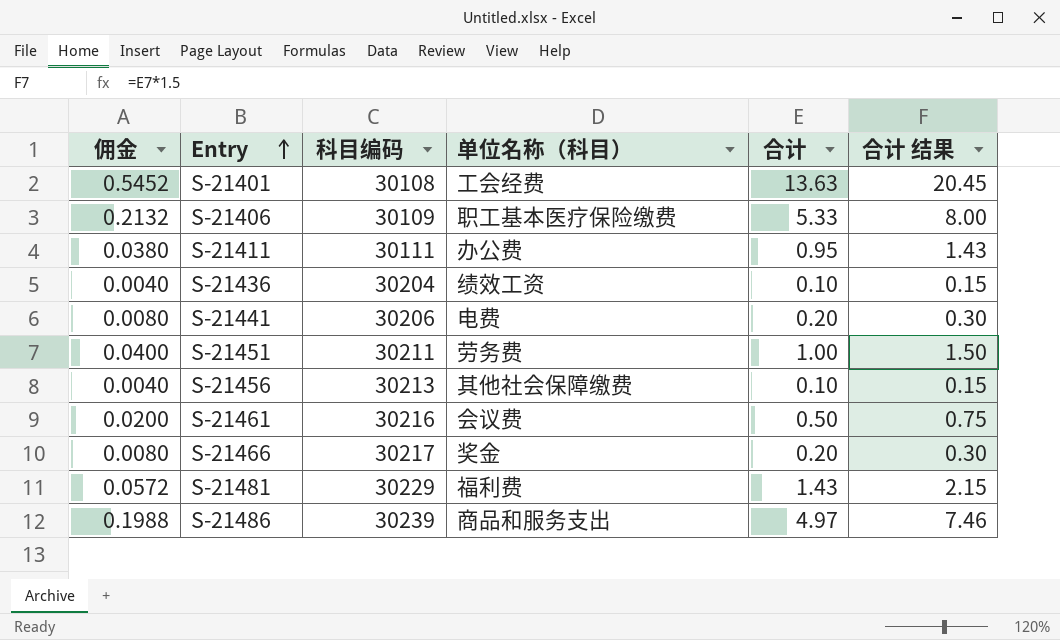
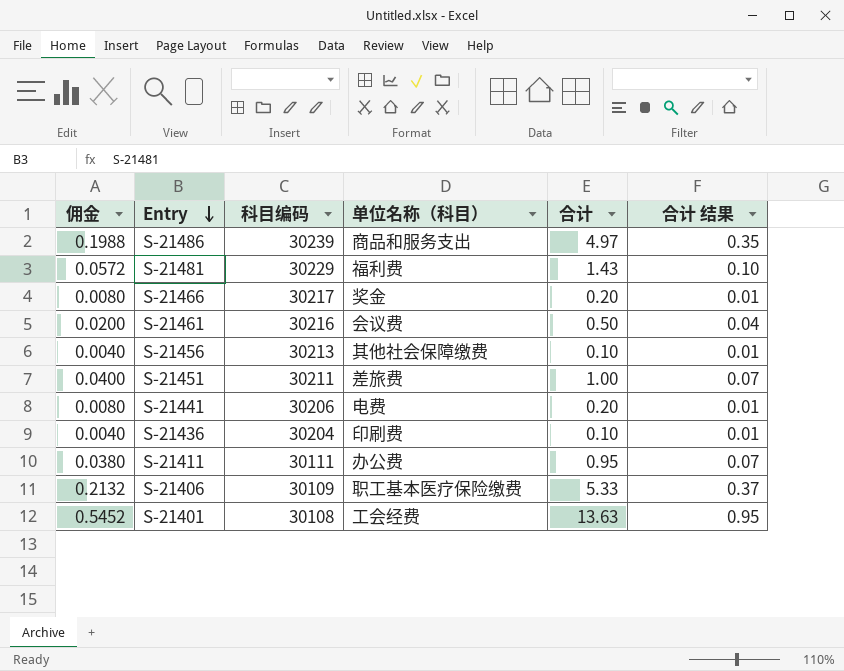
row order: Entry ascending -> Entry descending
column 合计 结果 | formula: [合计] * 1.5 -> [合计] * 0.07
S-21451 | 单位名称（科目）: 劳务费 -> 差旅费
S-21436 | 单位名称（科目）: 绩效工资 -> 印刷费

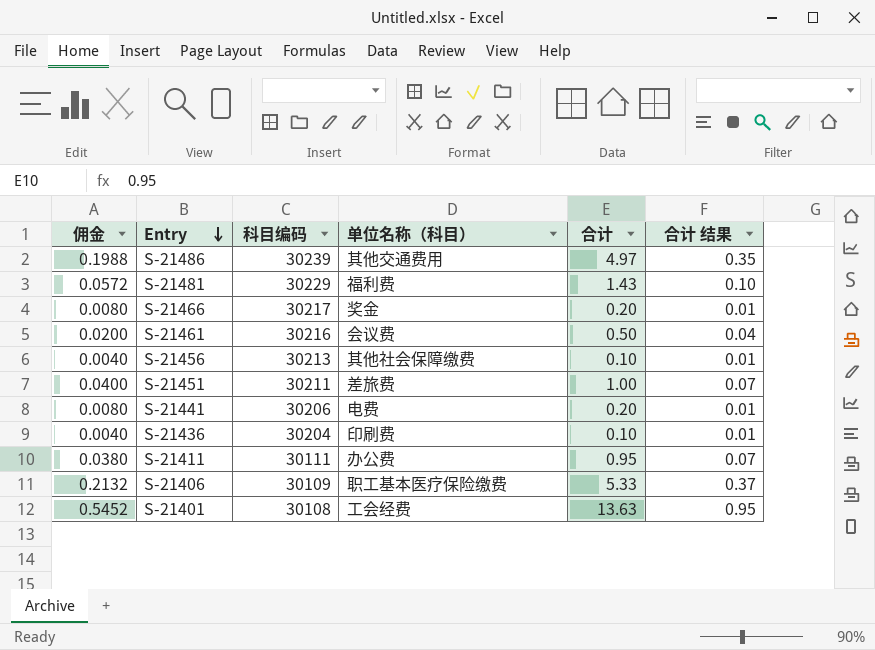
S-21486 | 单位名称（科目）: 商品和服务支出 -> 其他交通费用

